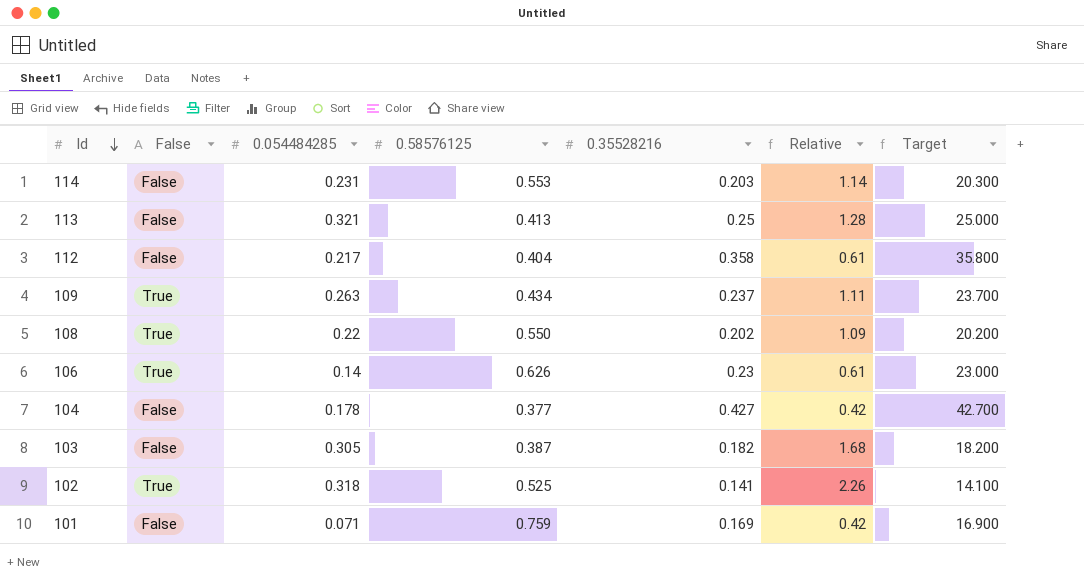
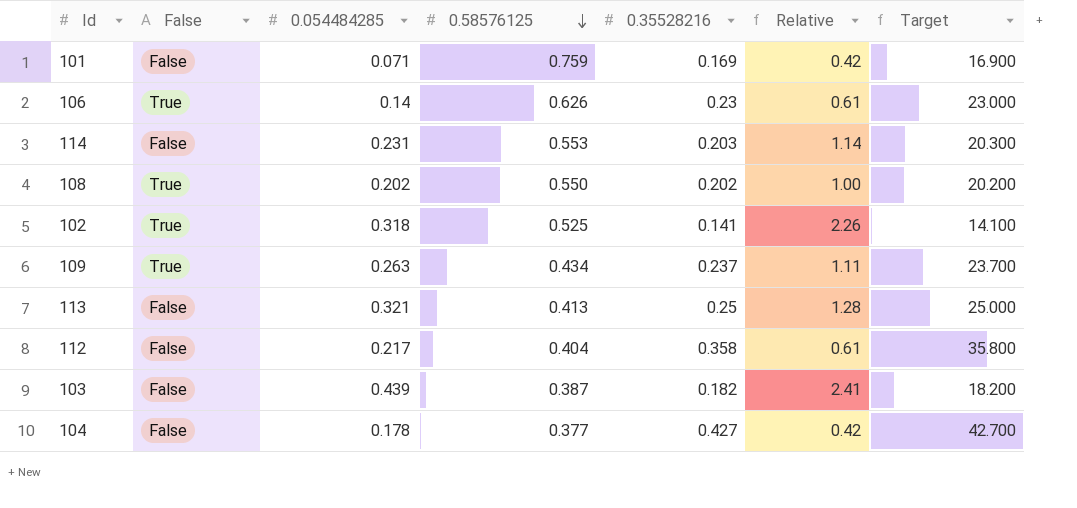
row order: Id descending -> 0.58576125 descending
108 | 0.054484285: 0.22 -> 0.202
108 | Relative: 1.09 -> 1.00
103 | 0.054484285: 0.305 -> 0.439
103 | Relative: 1.68 -> 2.41

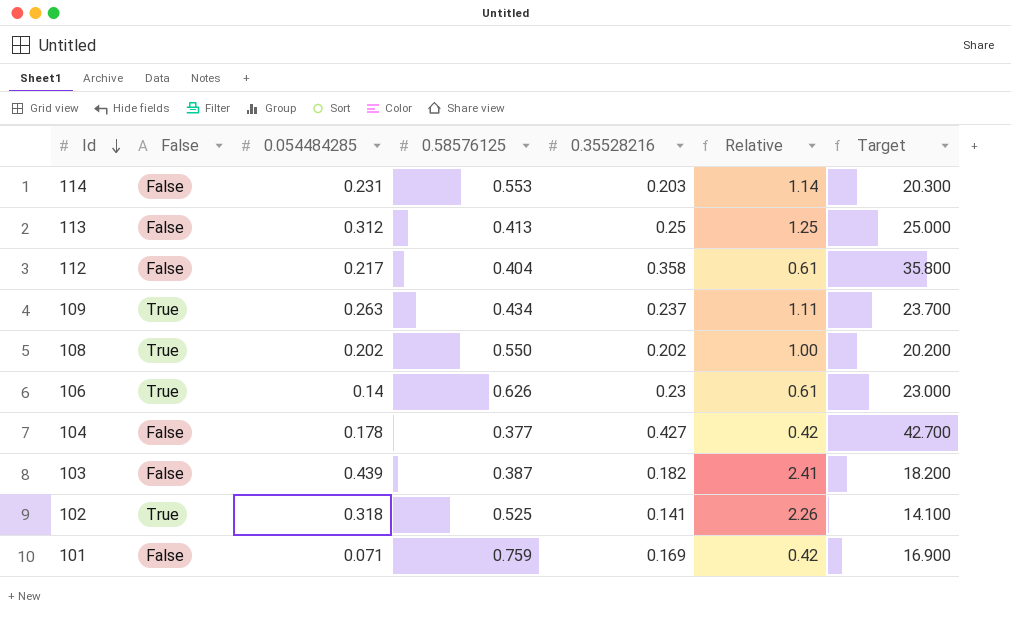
row order: 0.58576125 descending -> Id descending
113 | 0.054484285: 0.321 -> 0.312
113 | Relative: 1.28 -> 1.25

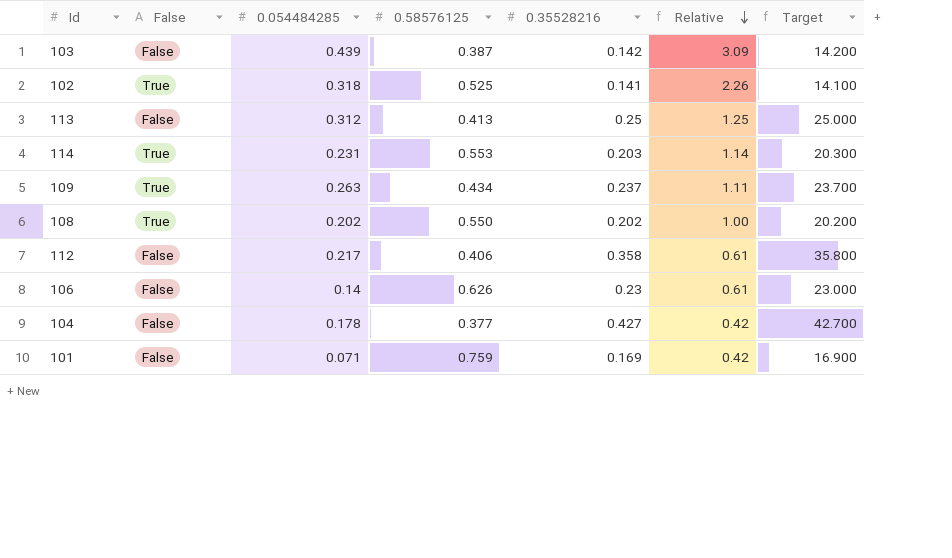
row order: Id descending -> Relative descending
103 | 0.35528216: 0.182 -> 0.142
103 | Relative: 2.41 -> 3.09
103 | Target: 18.200 -> 14.200
114 | False: False -> True
112 | 0.58576125: 0.404 -> 0.406
106 | False: True -> False

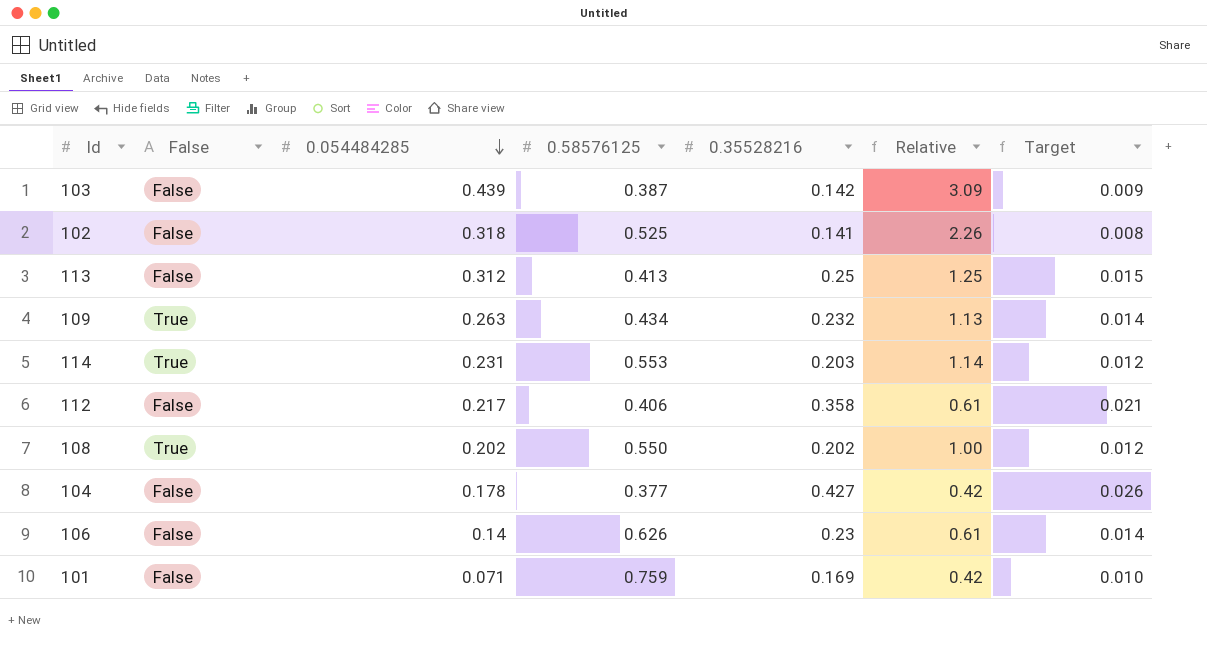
row order: Relative descending -> 0.054484285 descending
column Target | formula: [0.35528216] * 100 -> [0.35528216] * 0.06
102 | False: True -> False
109 | 0.35528216: 0.237 -> 0.232
109 | Relative: 1.11 -> 1.13

